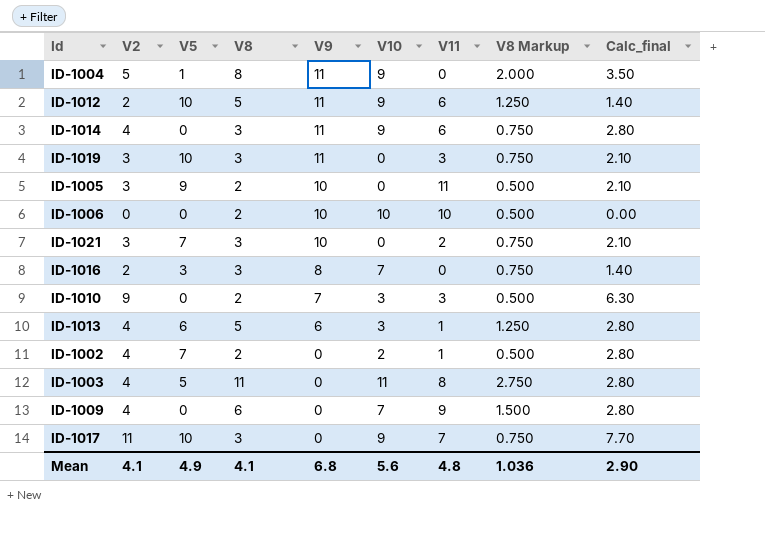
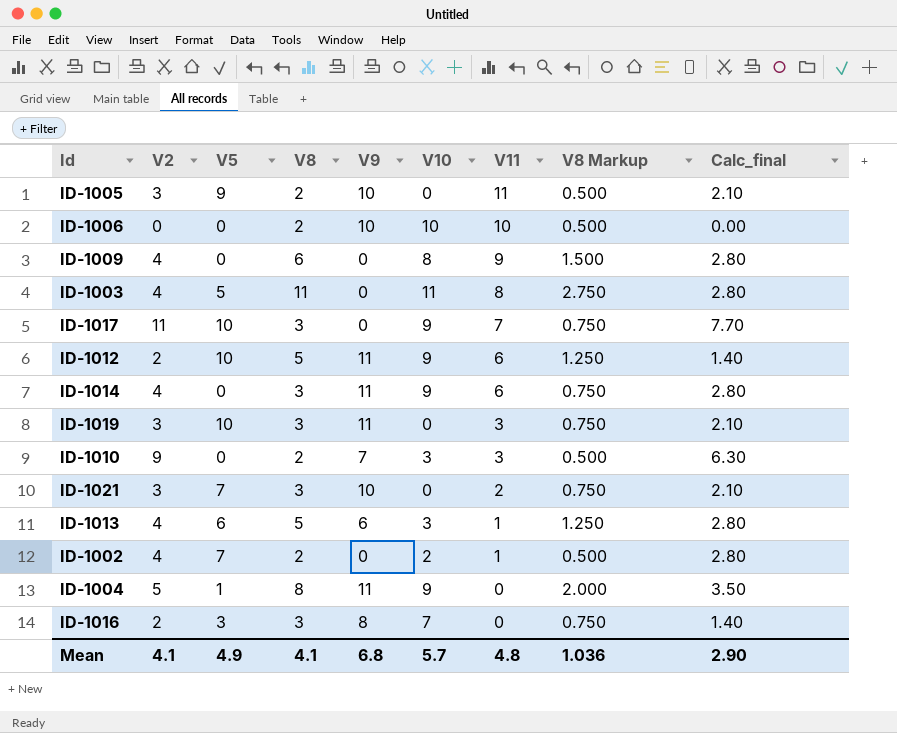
row order: V9 descending -> V11 descending
ID-1009 | V10: 7 -> 8
Mean | V10: 5.6 -> 5.7

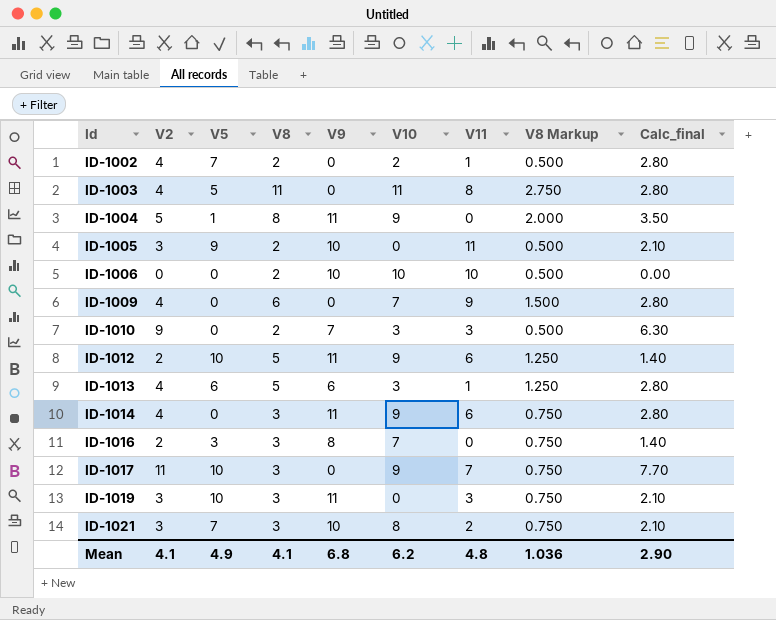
row order: V11 descending -> Id ascending
ID-1009 | V10: 8 -> 7
ID-1021 | V10: 0 -> 8
Mean | V10: 5.7 -> 6.2

